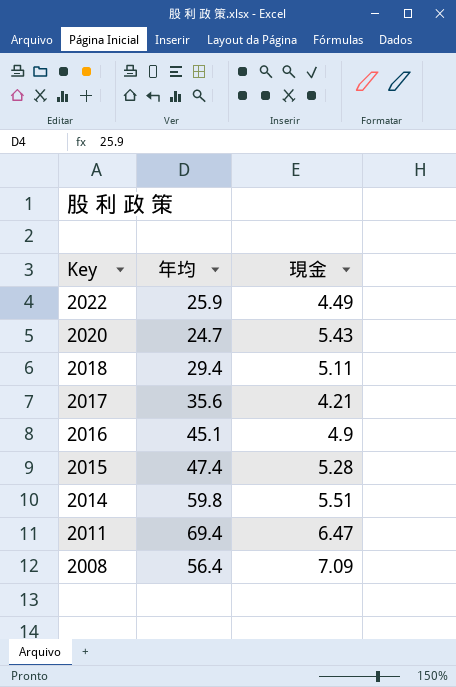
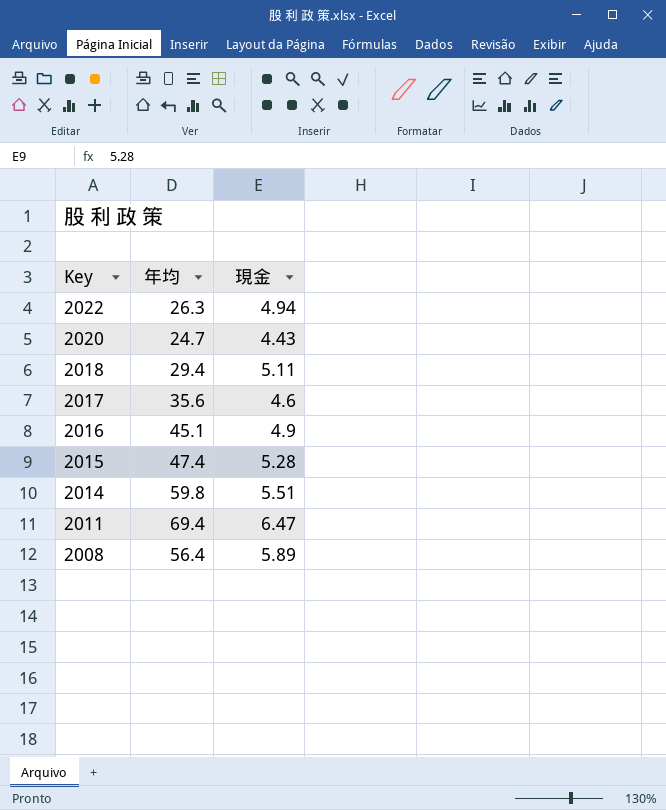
2022 | 年均: 25.9 -> 26.3
2022 | 現金: 4.49 -> 4.94
2020 | 現金: 5.43 -> 4.43
2017 | 現金: 4.21 -> 4.6
2008 | 現金: 7.09 -> 5.89

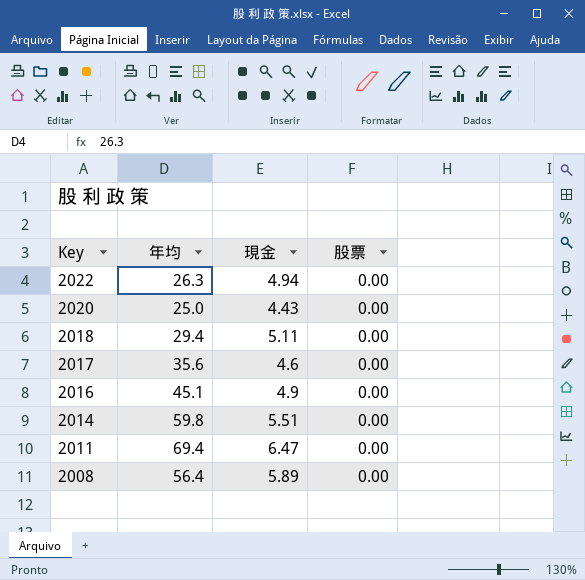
column 股票 | position: none -> 4
row 2015: 47.4 | 5.28 -> none
2020 | 年均: 24.7 -> 25.0

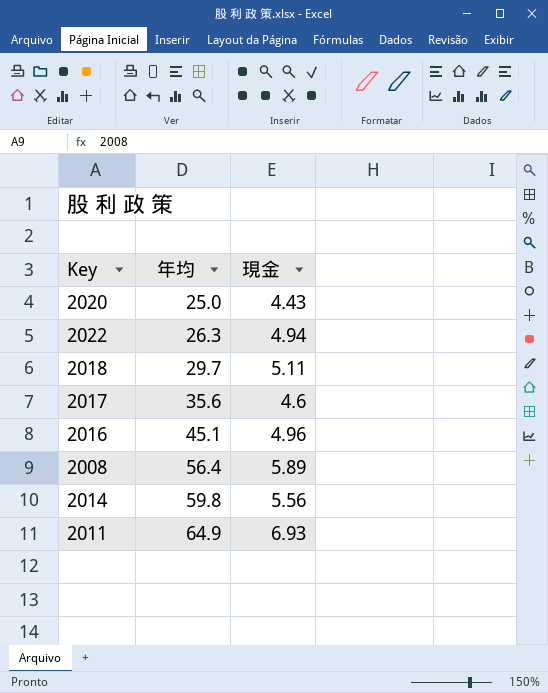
row order: Key descending -> 年均 ascending
column 股票 | position: 4 -> none
2018 | 年均: 29.4 -> 29.7
2016 | 現金: 4.9 -> 4.96
2014 | 現金: 5.51 -> 5.56
2011 | 年均: 69.4 -> 64.9
2011 | 現金: 6.47 -> 6.93

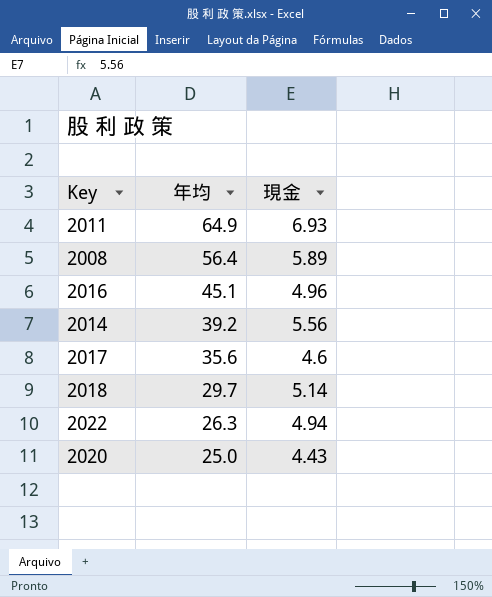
row order: 年均 ascending -> 年均 descending
2014 | 年均: 59.8 -> 39.2
2018 | 現金: 5.11 -> 5.14

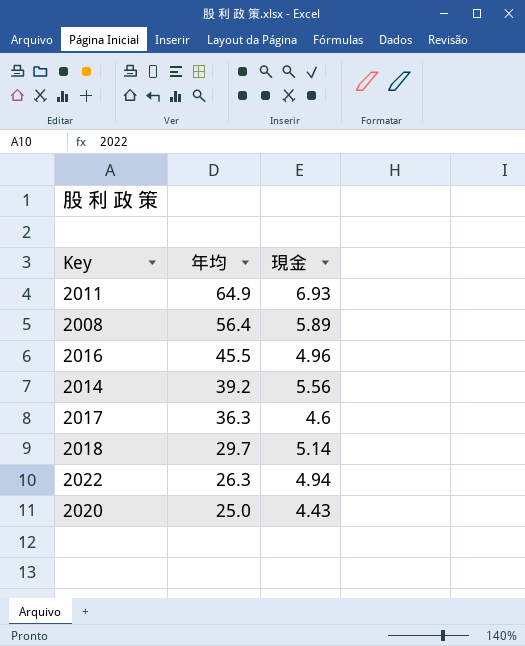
2016 | 年均: 45.1 -> 45.5
2017 | 年均: 35.6 -> 36.3

